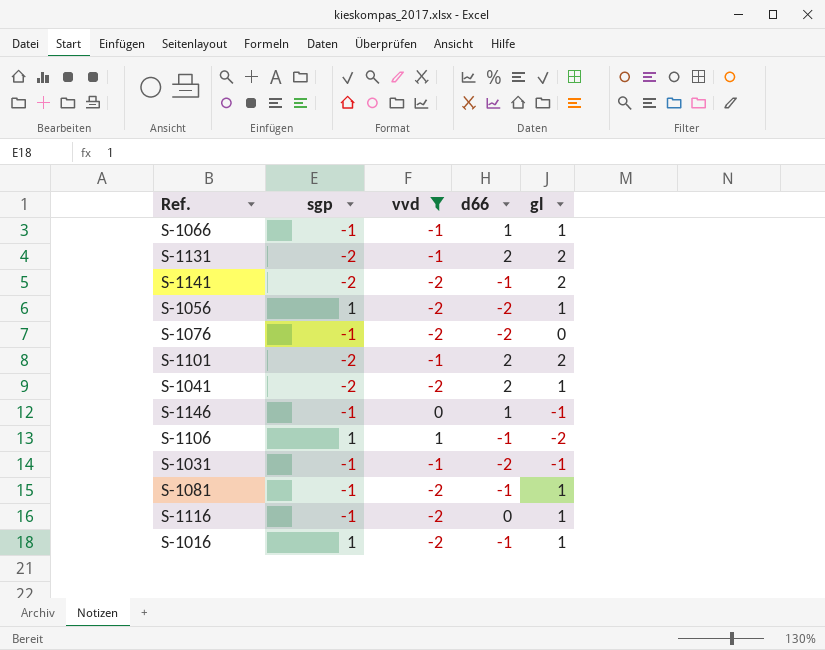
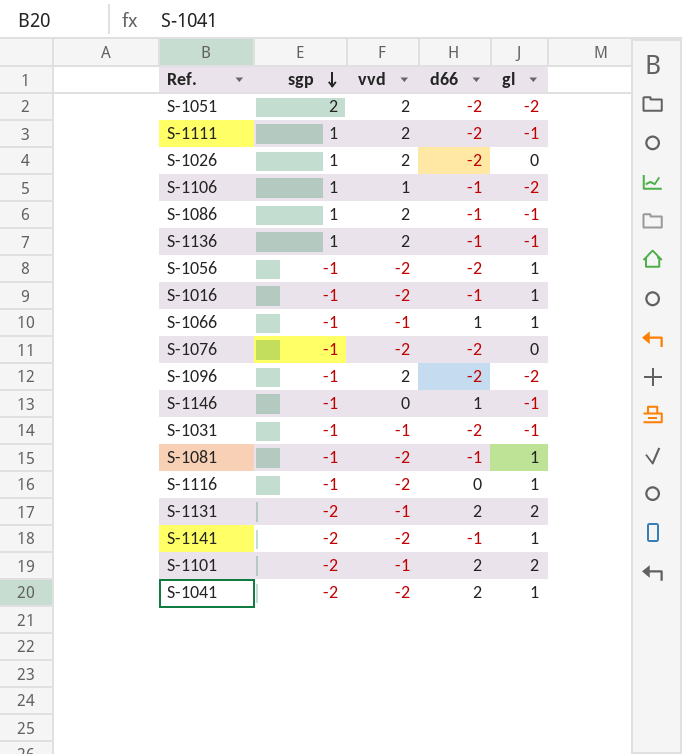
filter: vvd != 2 -> none
row order: none -> sgp descending
S-1056 | sgp: 1 -> -1
S-1016 | sgp: 1 -> -1
S-1141 | gl: 2 -> 1

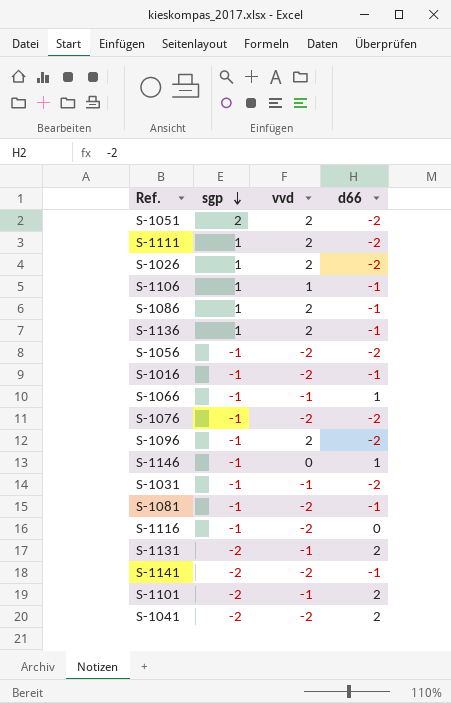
column gl | position: 5 -> none

